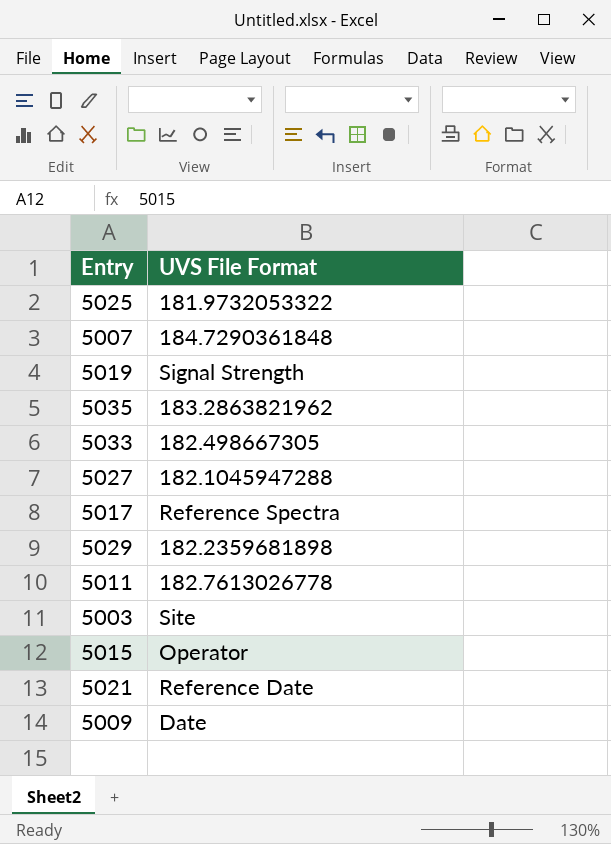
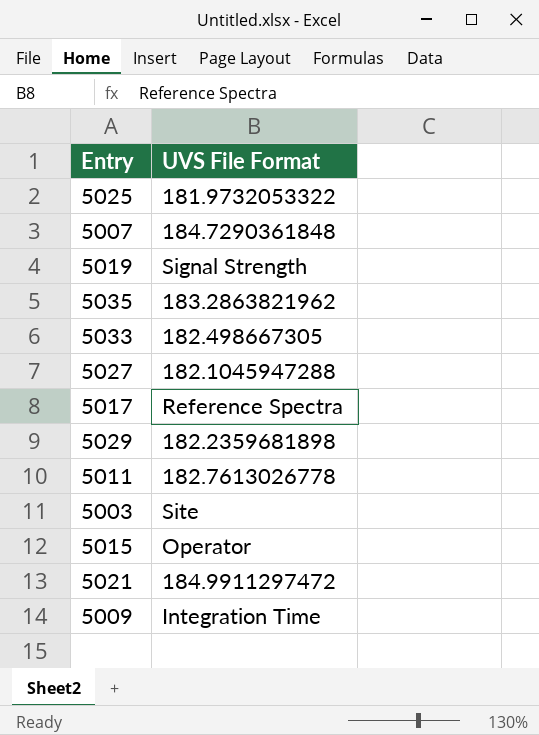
5021 | UVS File Format: Reference Date -> 184.9911297472
5009 | UVS File Format: Date -> Integration Time

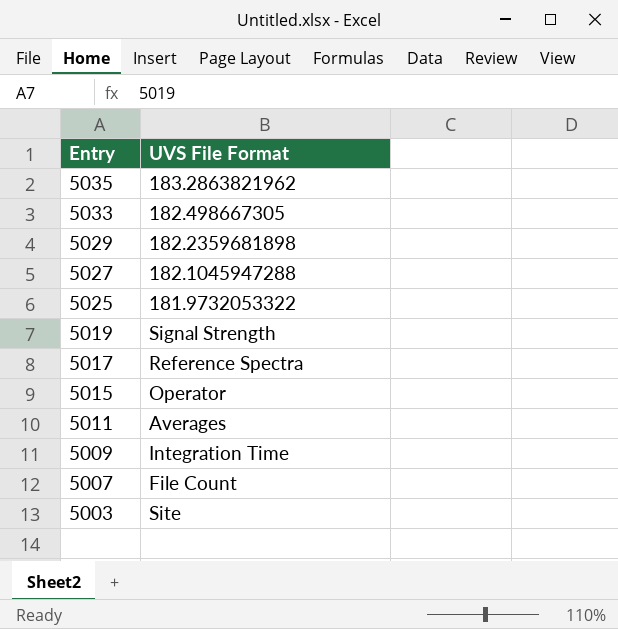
row order: none -> Entry descending
row 5021: 184.9911297472 -> none
5011 | UVS File Format: 182.7613026778 -> Averages
5007 | UVS File Format: 184.7290361848 -> File Count

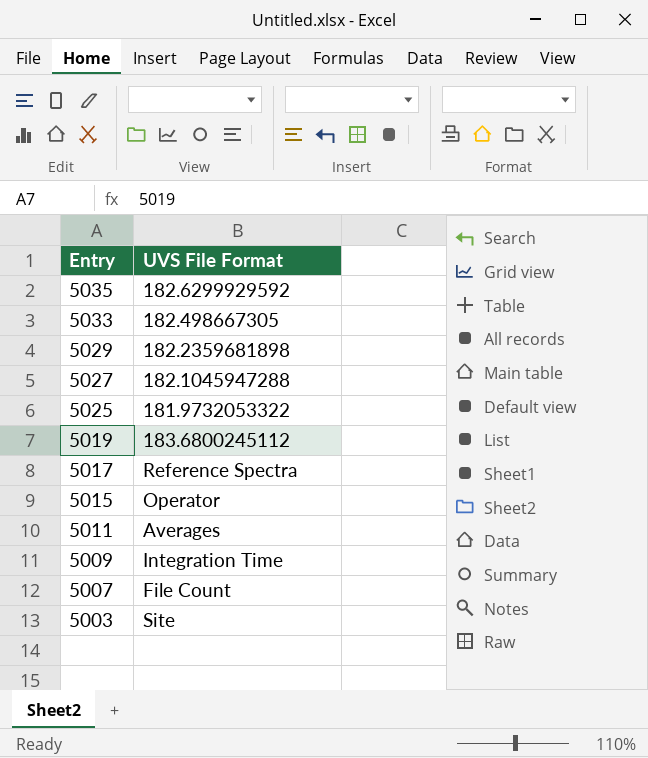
5035 | UVS File Format: 183.2863821962 -> 182.6299929592
5019 | UVS File Format: Signal Strength -> 183.6800245112

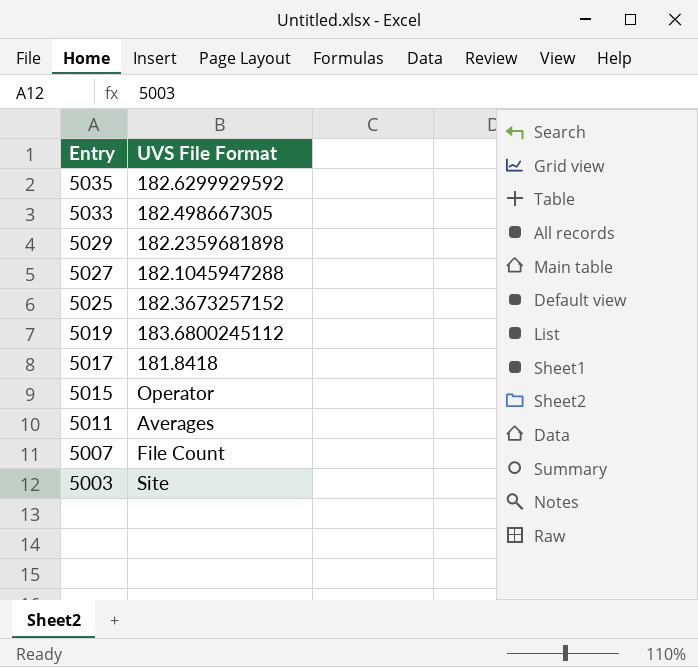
row 5009: Integration Time -> none
5025 | UVS File Format: 181.9732053322 -> 182.3673257152
5017 | UVS File Format: Reference Spectra -> 181.8418

